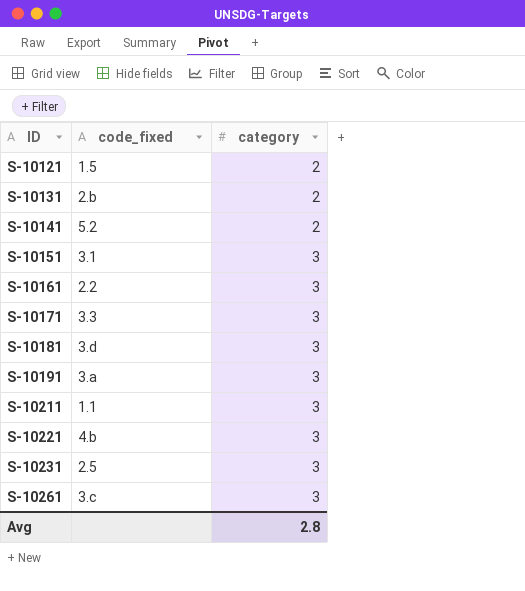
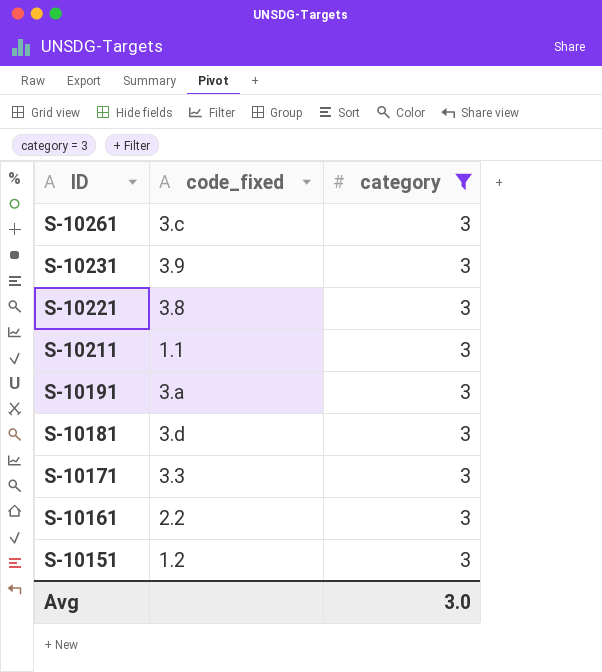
filter: none -> category = 3
row order: ID ascending -> ID descending
S-10231 | code_fixed: 2.5 -> 3.9
S-10221 | code_fixed: 4.b -> 3.8
S-10151 | code_fixed: 3.1 -> 1.2
Avg | category: 2.8 -> 3.0

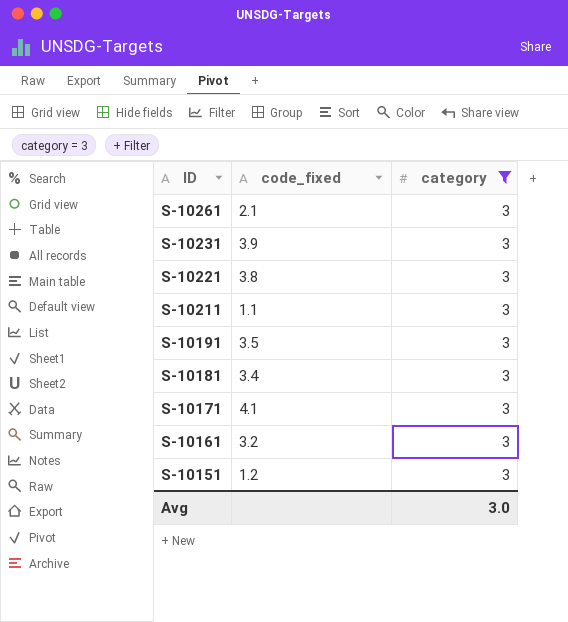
S-10261 | code_fixed: 3.c -> 2.1
S-10191 | code_fixed: 3.a -> 3.5
S-10181 | code_fixed: 3.d -> 3.4
S-10171 | code_fixed: 3.3 -> 4.1
S-10161 | code_fixed: 2.2 -> 3.2

